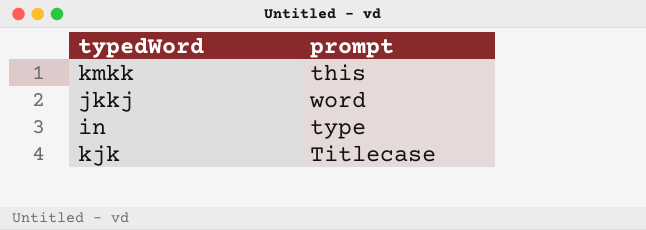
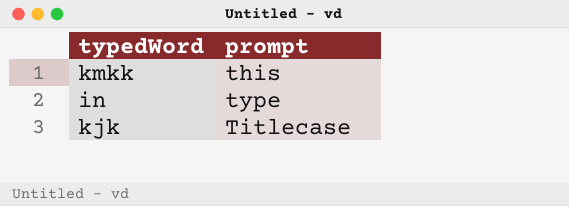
row jkkj: word -> none

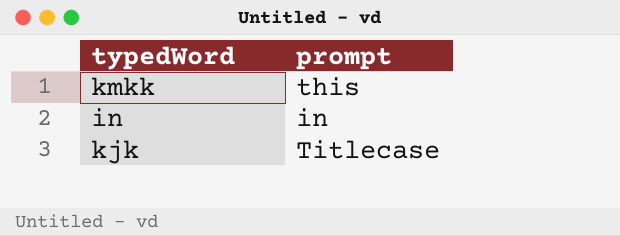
in | prompt: type -> in

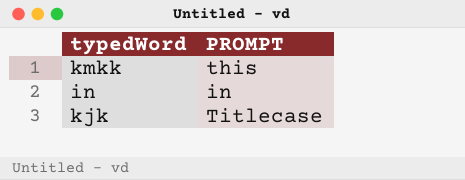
column name: prompt -> PROMPT

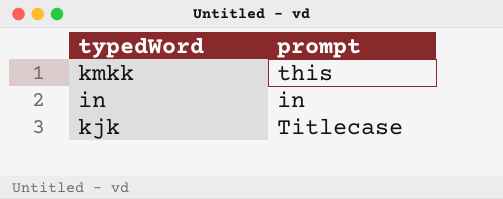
column name: PROMPT -> prompt

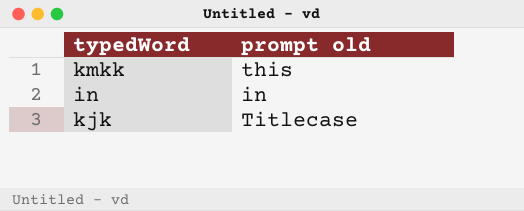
column name: prompt -> prompt old

